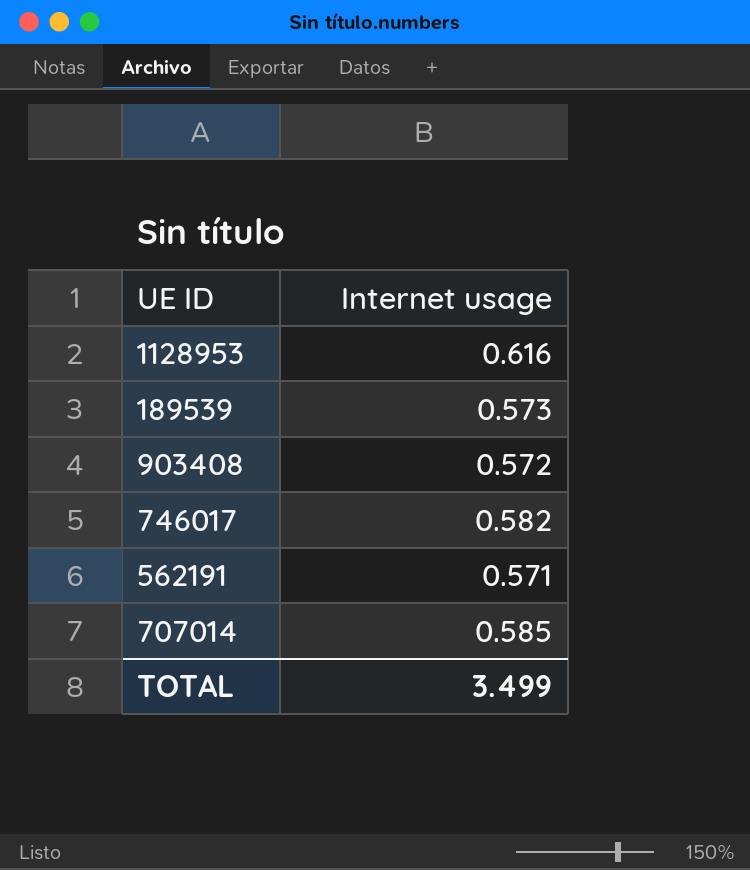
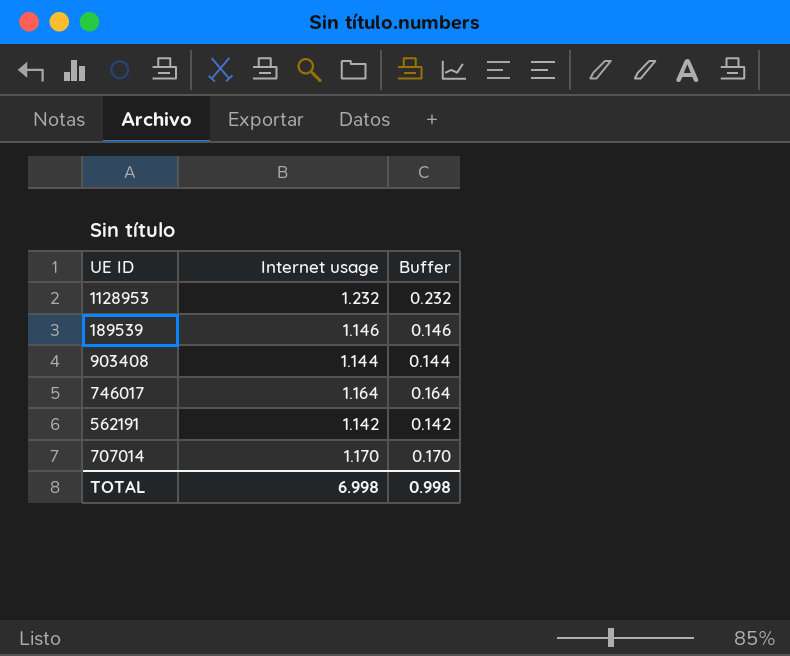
column Buffer | formula: none -> [Internet usage] - 1
1128953 | Internet usage: 0.616 -> 1.232
189539 | Internet usage: 0.573 -> 1.146
903408 | Internet usage: 0.572 -> 1.144
746017 | Internet usage: 0.582 -> 1.164
562191 | Internet usage: 0.571 -> 1.142
707014 | Internet usage: 0.585 -> 1.170
TOTAL | Internet usage: 3.499 -> 6.998

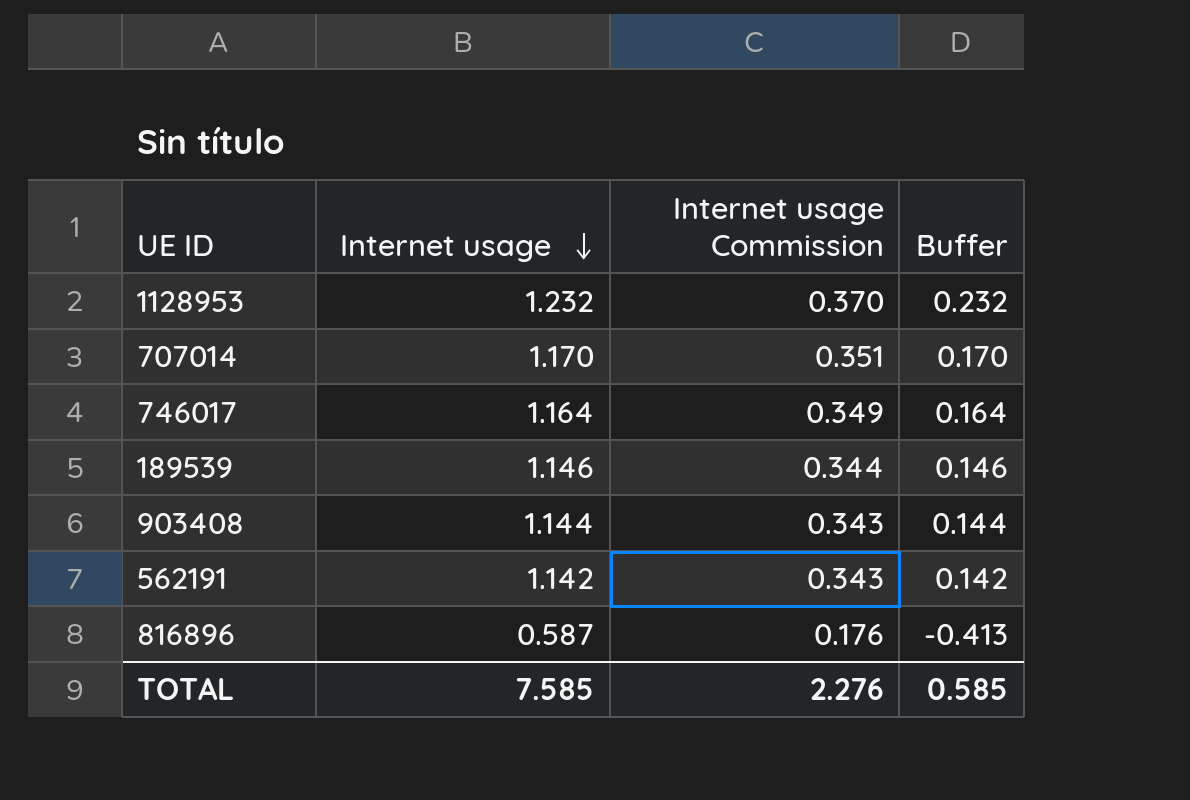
row order: none -> Internet usage descending
column Internet usage Commission | formula: none -> [Internet usage] * 0.3
row 816896: none -> 0.587 | 0.176 | -0.413
TOTAL | Internet usage: 6.998 -> 7.585
TOTAL | Buffer: 0.998 -> 0.585

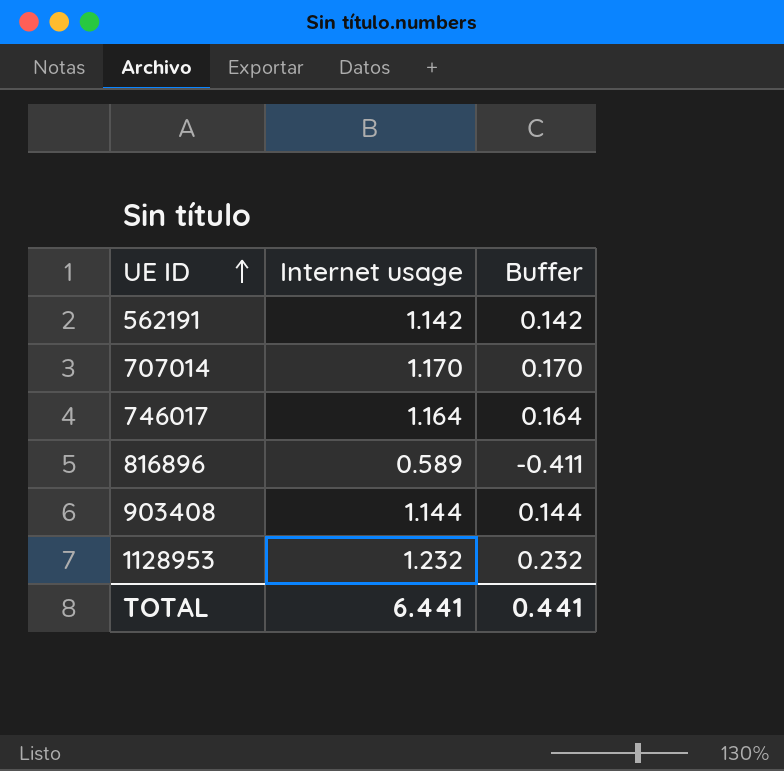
row order: Internet usage descending -> UE ID ascending
column Internet usage Commission | formula: [Internet usage] * 0.3 -> none
row 189539: 1.146 | 0.344 | 0.146 -> none
816896 | Internet usage: 0.587 -> 0.589
816896 | Buffer: -0.413 -> -0.411
TOTAL | Internet usage: 7.585 -> 6.441
TOTAL | Buffer: 0.585 -> 0.441

